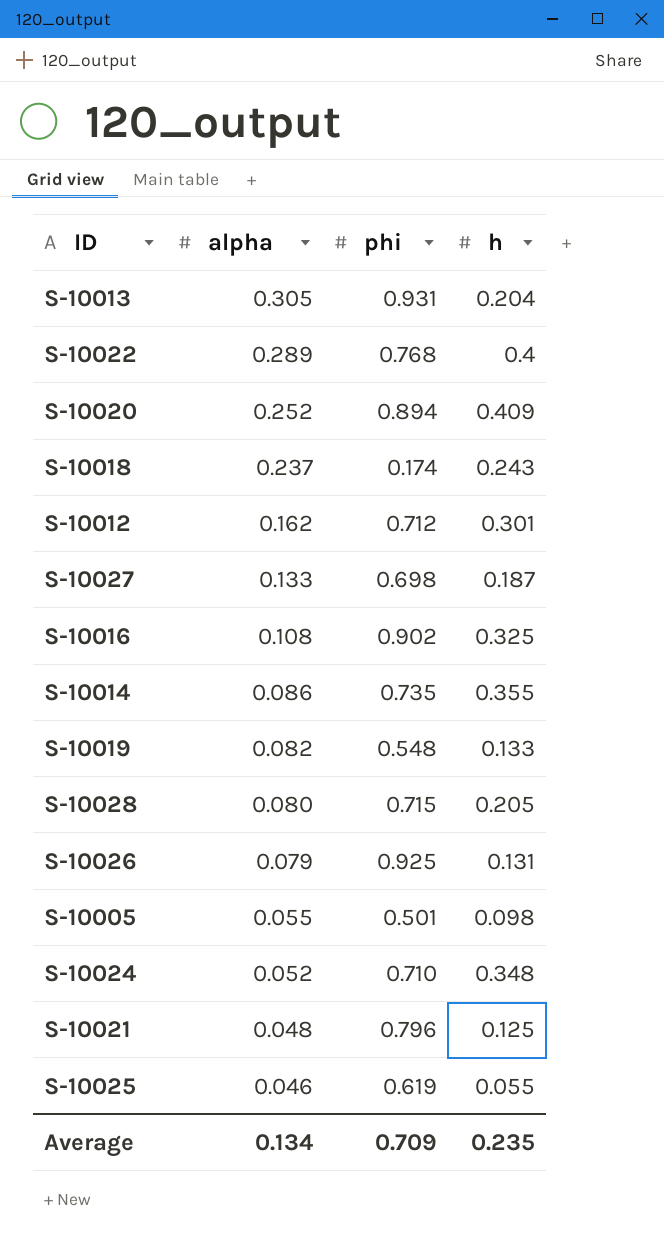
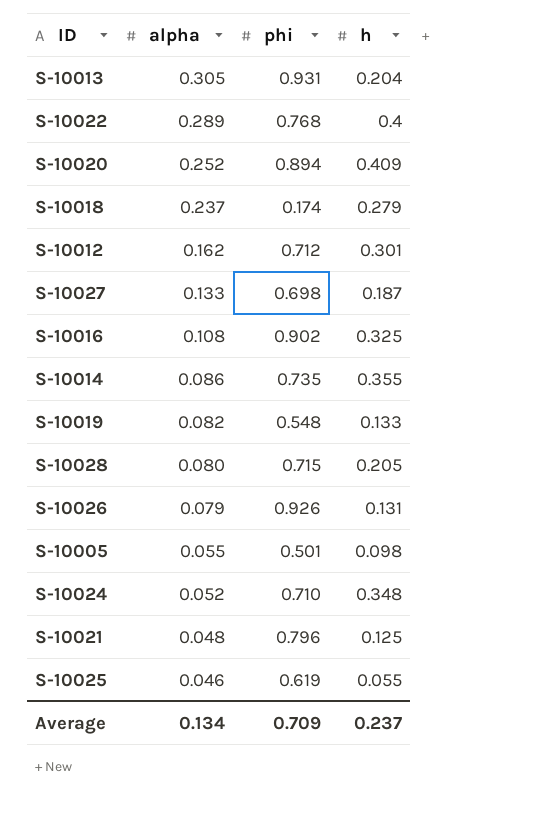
S-10018 | h: 0.243 -> 0.279
S-10026 | phi: 0.925 -> 0.926
Average | h: 0.235 -> 0.237

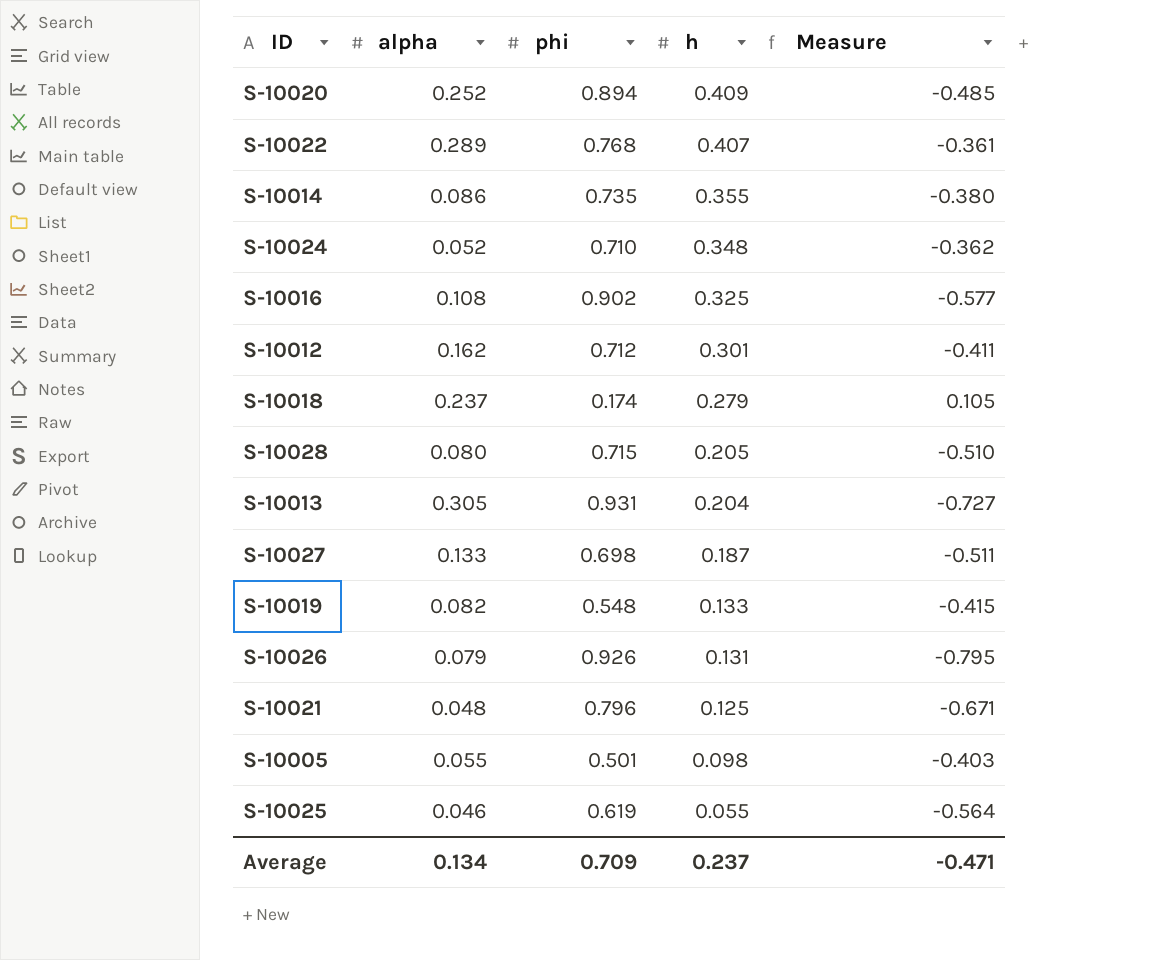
row order: alpha descending -> h descending
column Measure | formula: none -> [h] - [phi]
S-10022 | h: 0.4 -> 0.407

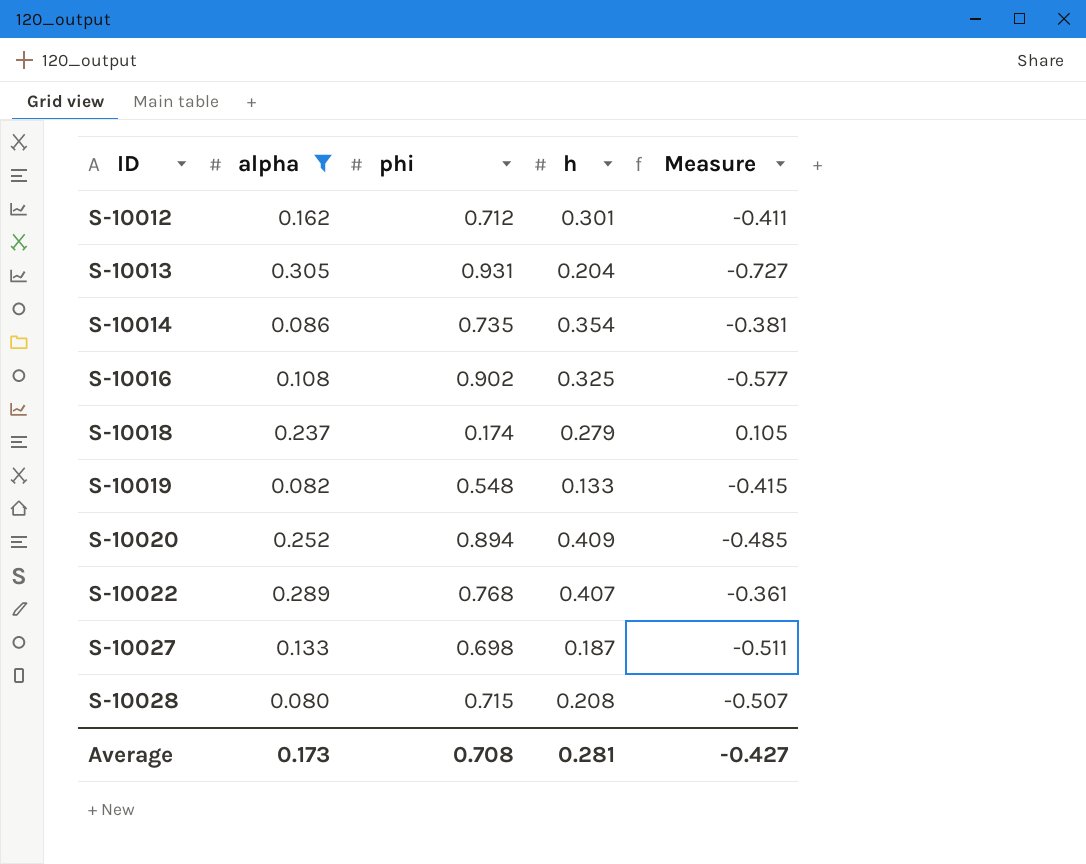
filter: none -> alpha >= 0.080
row order: h descending -> ID ascending
S-10014 | h: 0.355 -> 0.354
S-10014 | Measure: -0.380 -> -0.381
S-10028 | h: 0.205 -> 0.208
S-10028 | Measure: -0.510 -> -0.507
Average | alpha: 0.134 -> 0.173
Average | phi: 0.709 -> 0.708
Average | h: 0.237 -> 0.281
Average | Measure: -0.471 -> -0.427

